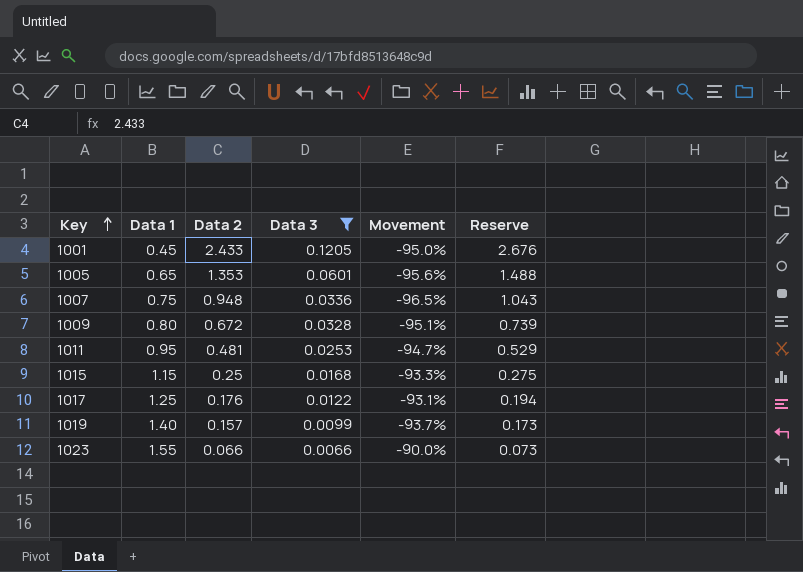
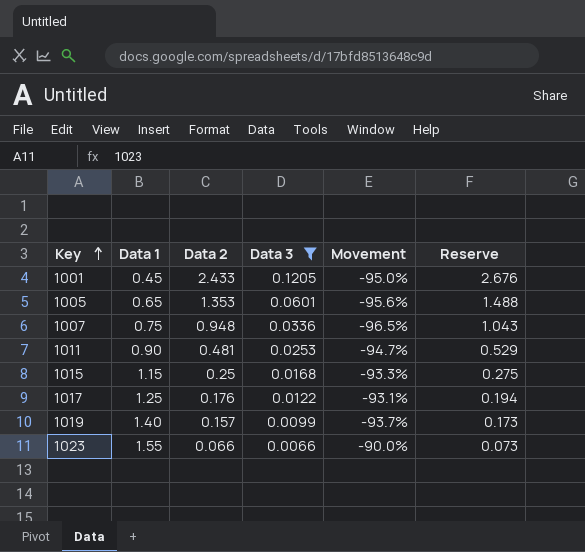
row 1009: 0.80 | 0.672 | 0.0328 | -95.1% | 0.739 -> none
1011 | Data 1: 0.95 -> 0.90

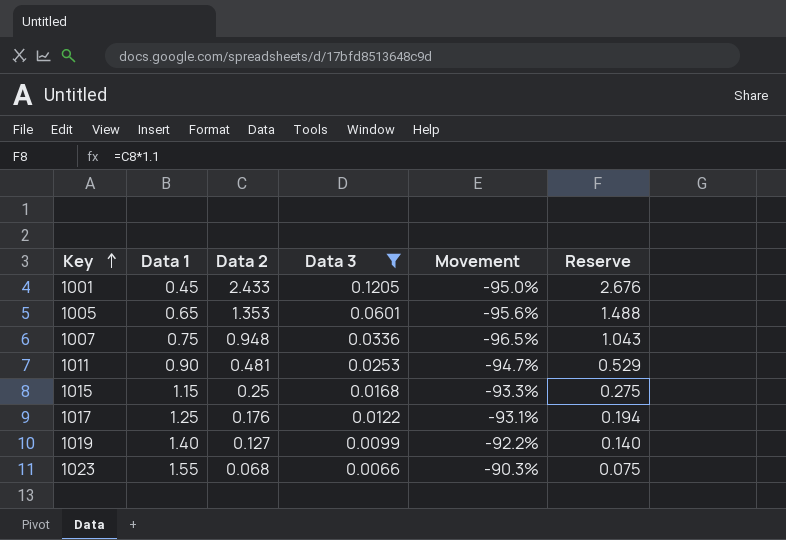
1019 | Data 2: 0.157 -> 0.127
1019 | Movement: -93.7% -> -92.2%
1019 | Reserve: 0.173 -> 0.140
1023 | Data 2: 0.066 -> 0.068
1023 | Movement: -90.0% -> -90.3%
1023 | Reserve: 0.073 -> 0.075

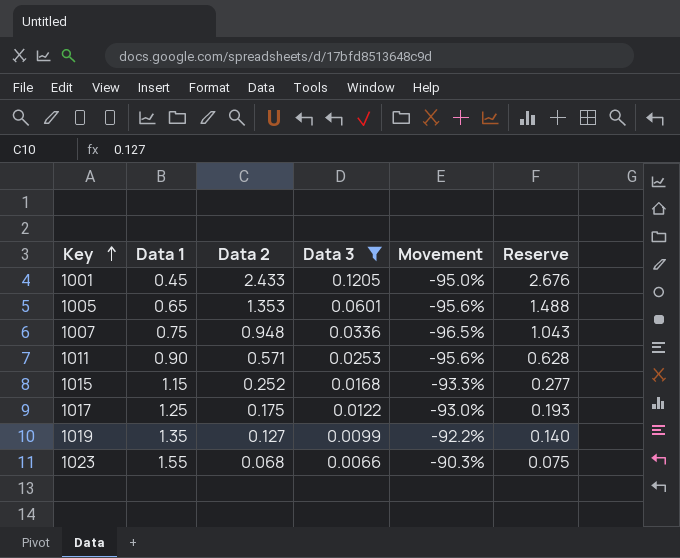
1011 | Data 2: 0.481 -> 0.571
1011 | Movement: -94.7% -> -95.6%
1011 | Reserve: 0.529 -> 0.628
1015 | Data 2: 0.25 -> 0.252
1015 | Reserve: 0.275 -> 0.277
1017 | Data 2: 0.176 -> 0.175
1017 | Movement: -93.1% -> -93.0%
1017 | Reserve: 0.194 -> 0.193
1019 | Data 1: 1.40 -> 1.35

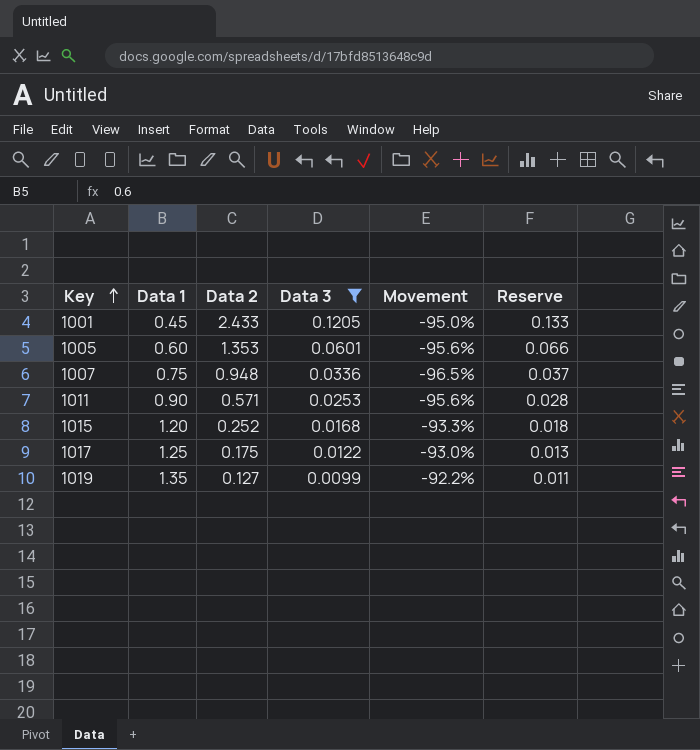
column Reserve | formula: [Data 2] * 1.1 -> [Data 3] * 1.1
row 1023: 1.55 | 0.068 | 0.0066 | -90.3% | 0.075 -> none
1005 | Data 1: 0.65 -> 0.60
1015 | Data 1: 1.15 -> 1.20

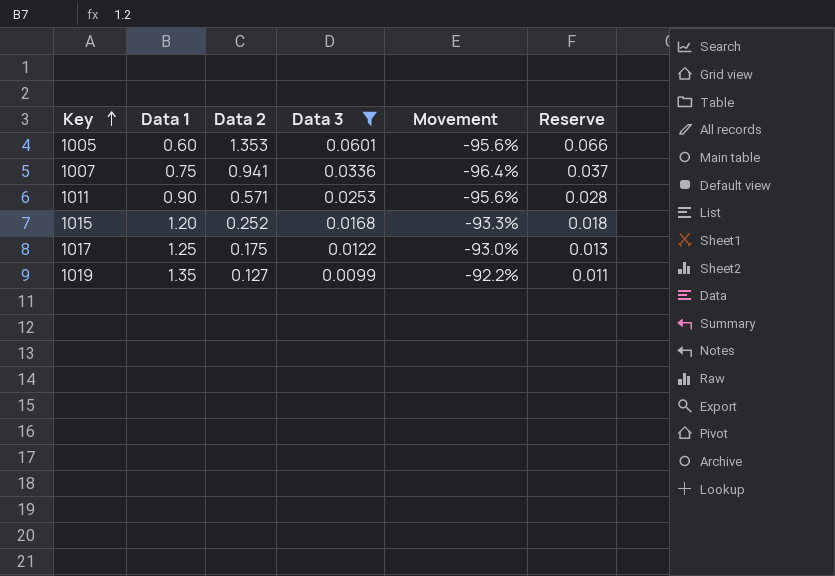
row 1001: 0.45 | 2.433 | 0.1205 | -95.0% | 0.133 -> none
1007 | Data 2: 0.948 -> 0.941
1007 | Movement: -96.5% -> -96.4%

